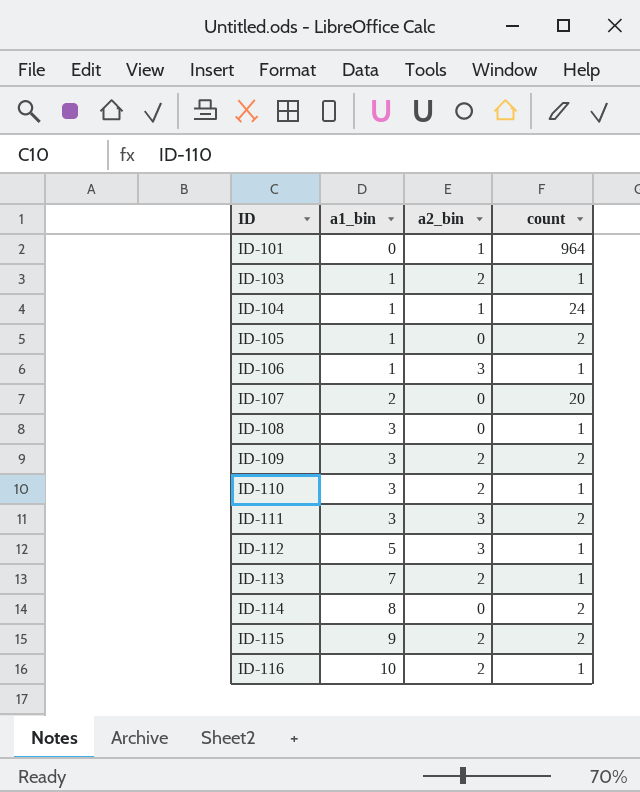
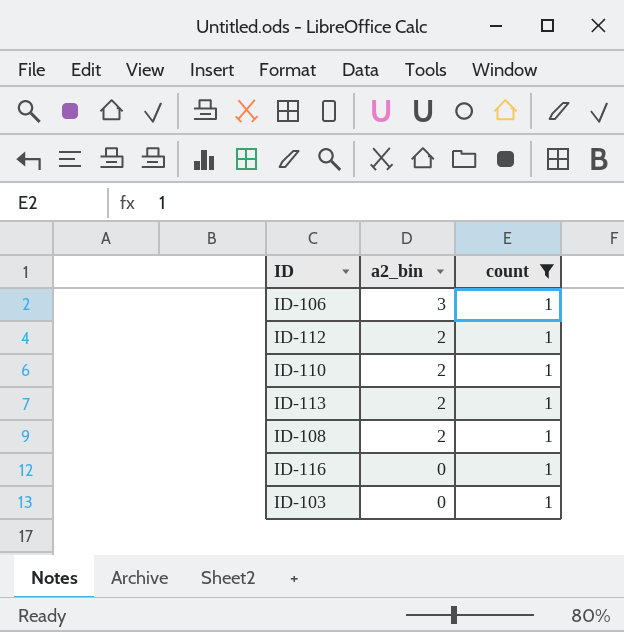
filter: none -> count = 1
row order: ID ascending -> a2_bin descending
column a1_bin | position: 2 -> none
ID-112 | a2_bin: 3 -> 2
ID-108 | a2_bin: 0 -> 2
ID-116 | a2_bin: 2 -> 0
ID-103 | a2_bin: 2 -> 0

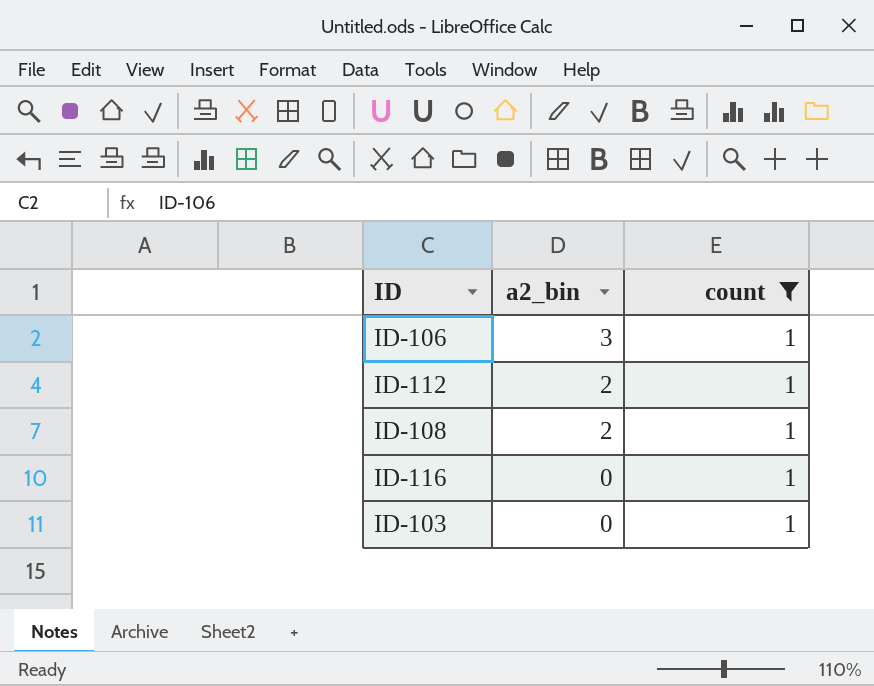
row ID-110: 2 | 1 -> none
row ID-113: 2 | 1 -> none

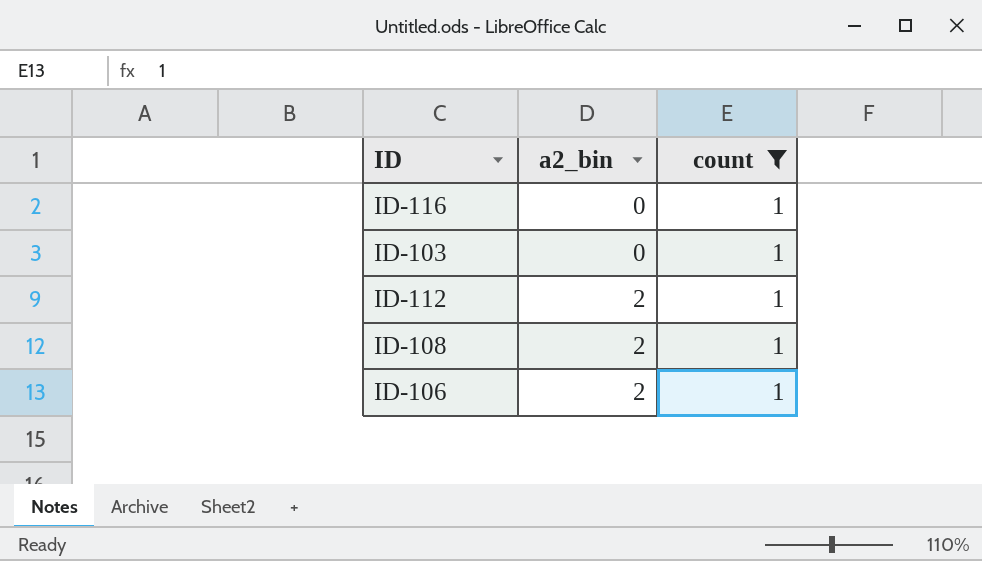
row order: a2_bin descending -> a2_bin ascending
ID-106 | a2_bin: 3 -> 2

